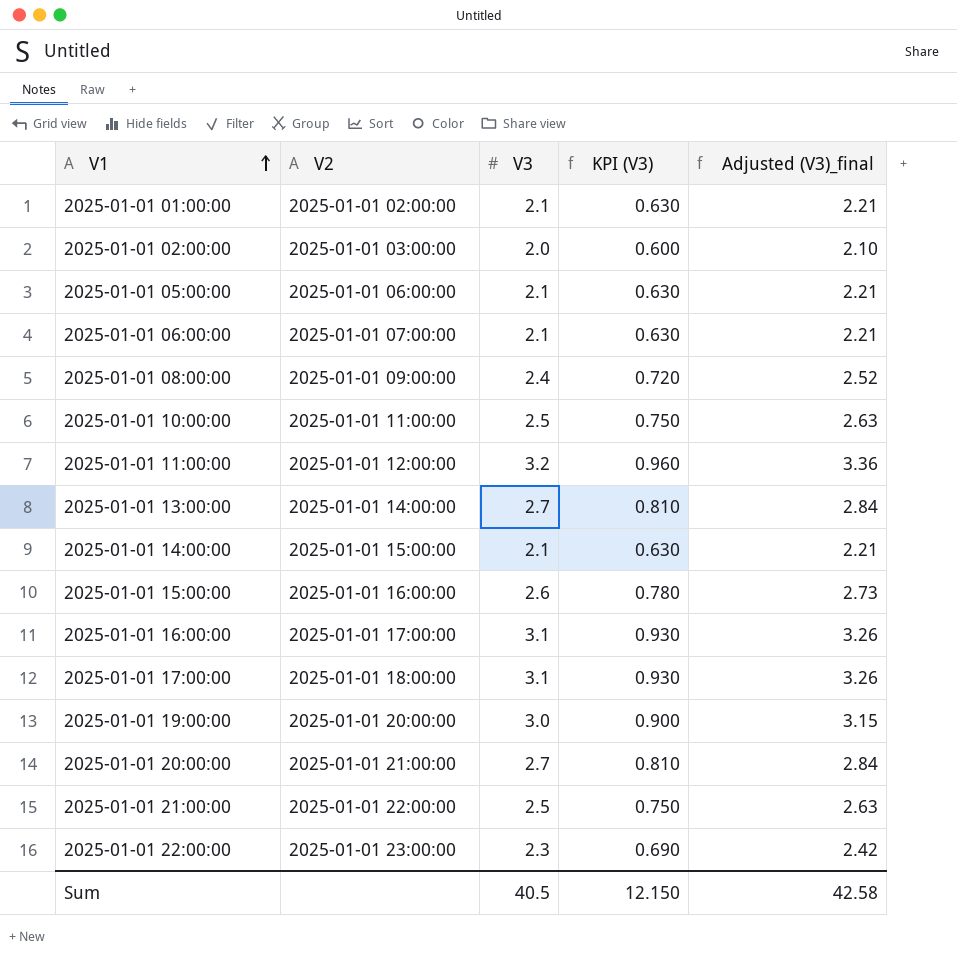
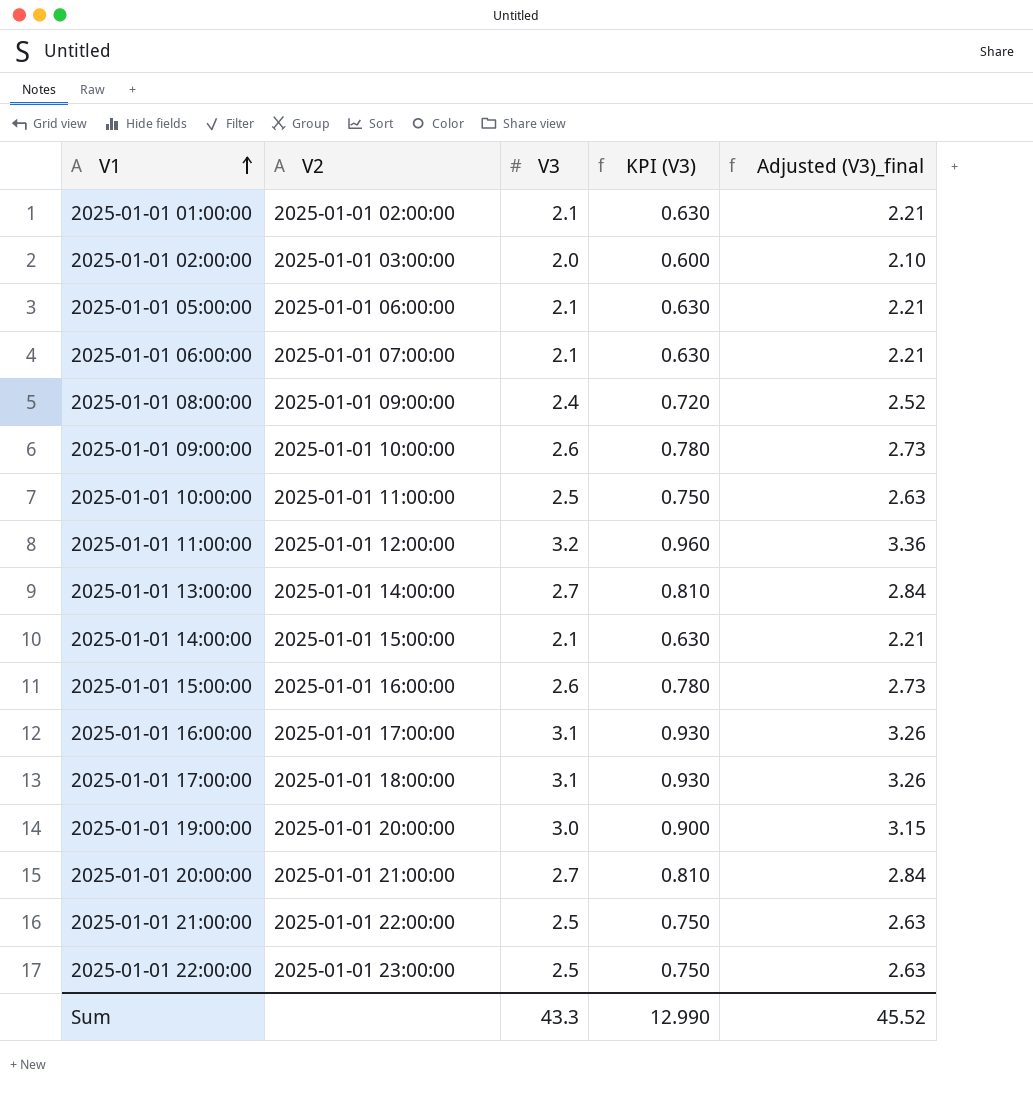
row 2025-01-01 09:00:00: none -> 2025-01-01 10:00:00 | 2.6 | 0.780 | 2.73
2025-01-01 22:00:00 | V3: 2.3 -> 2.5
2025-01-01 22:00:00 | KPI (V3): 0.690 -> 0.750
2025-01-01 22:00:00 | Adjusted (V3)_final: 2.42 -> 2.63
Sum | V3: 40.5 -> 43.3
Sum | KPI (V3): 12.150 -> 12.990
Sum | Adjusted (V3)_final: 42.58 -> 45.52

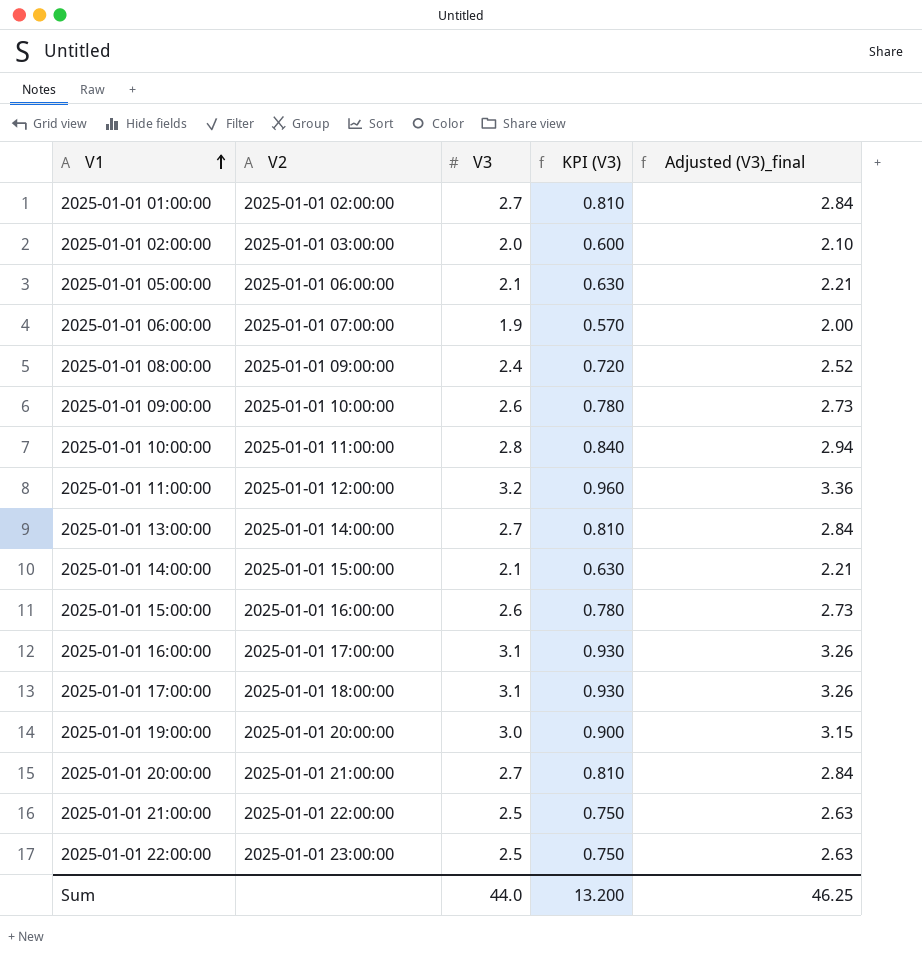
2025-01-01 01:00:00 | V3: 2.1 -> 2.7
2025-01-01 01:00:00 | KPI (V3): 0.630 -> 0.810
2025-01-01 01:00:00 | Adjusted (V3)_final: 2.21 -> 2.84
2025-01-01 06:00:00 | V3: 2.1 -> 1.9
2025-01-01 06:00:00 | KPI (V3): 0.630 -> 0.570
2025-01-01 06:00:00 | Adjusted (V3)_final: 2.21 -> 2.00
2025-01-01 10:00:00 | V3: 2.5 -> 2.8
2025-01-01 10:00:00 | KPI (V3): 0.750 -> 0.840
2025-01-01 10:00:00 | Adjusted (V3)_final: 2.63 -> 2.94
Sum | V3: 43.3 -> 44.0
Sum | KPI (V3): 12.990 -> 13.200
Sum | Adjusted (V3)_final: 45.52 -> 46.25

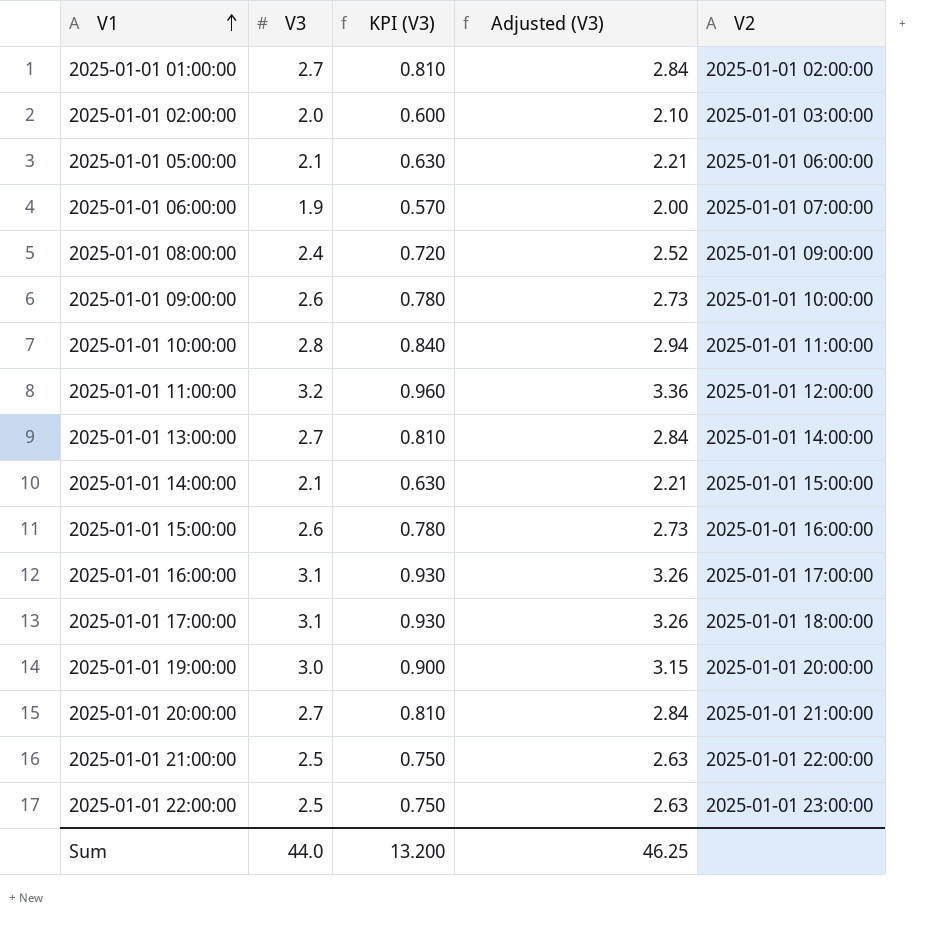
column name: Adjusted (V3)_final -> Adjusted (V3)
column V2 | position: 2 -> 5

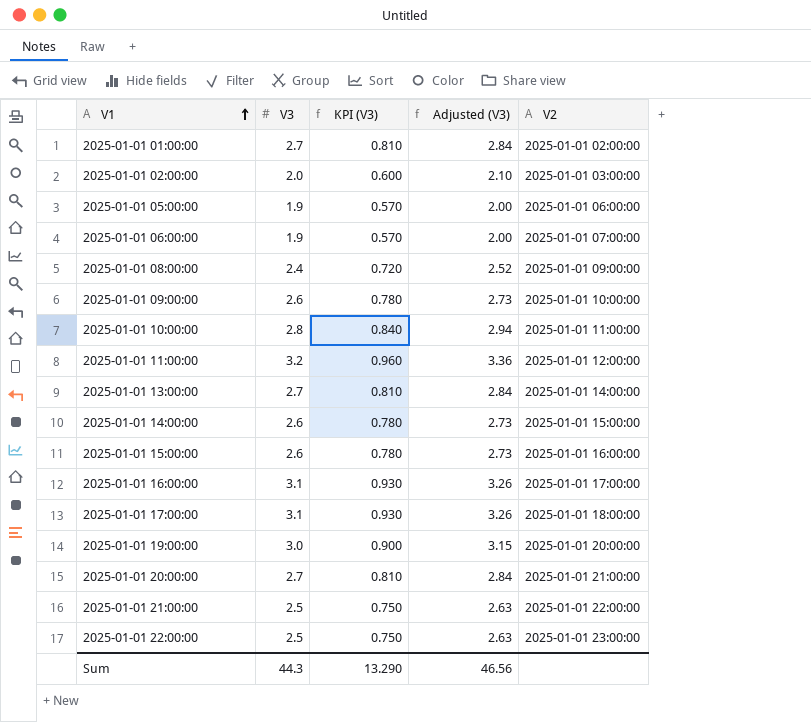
2025-01-01 05:00:00 | V3: 2.1 -> 1.9
2025-01-01 05:00:00 | KPI (V3): 0.630 -> 0.570
2025-01-01 05:00:00 | Adjusted (V3): 2.21 -> 2.00
2025-01-01 14:00:00 | V3: 2.1 -> 2.6
2025-01-01 14:00:00 | KPI (V3): 0.630 -> 0.780
2025-01-01 14:00:00 | Adjusted (V3): 2.21 -> 2.73
Sum | V3: 44.0 -> 44.3
Sum | KPI (V3): 13.200 -> 13.290
Sum | Adjusted (V3): 46.25 -> 46.56

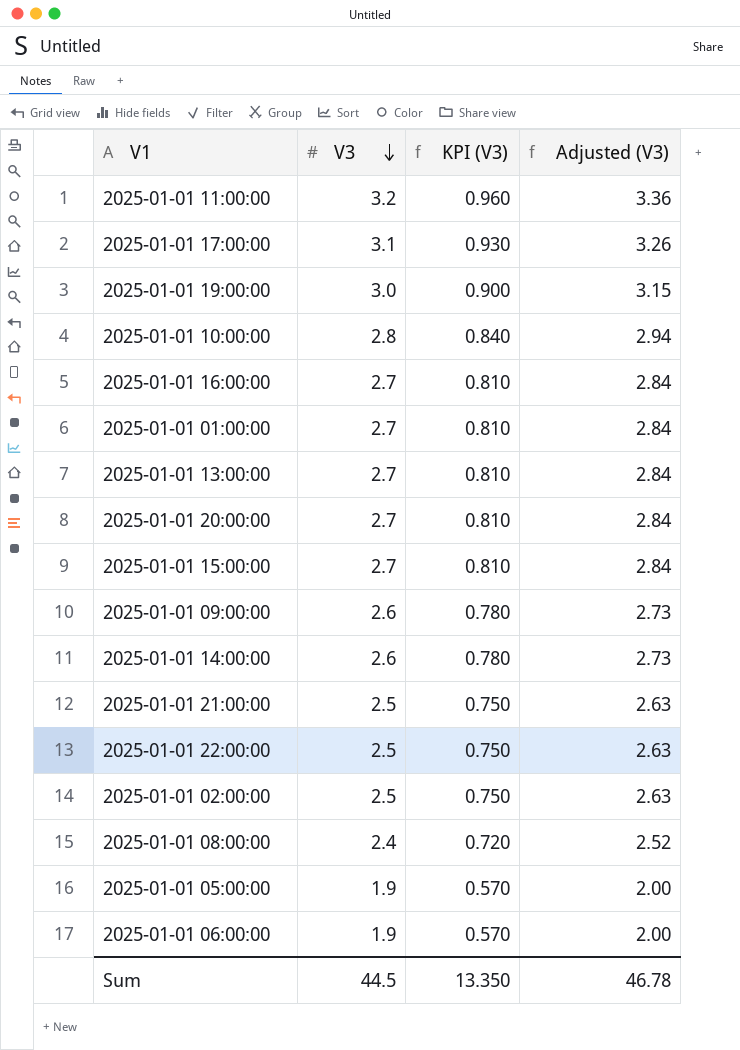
row order: V1 ascending -> V3 descending
column V2 | position: 5 -> none
2025-01-01 16:00:00 | V3: 3.1 -> 2.7
2025-01-01 16:00:00 | KPI (V3): 0.930 -> 0.810
2025-01-01 16:00:00 | Adjusted (V3): 3.26 -> 2.84
2025-01-01 15:00:00 | V3: 2.6 -> 2.7
2025-01-01 15:00:00 | KPI (V3): 0.780 -> 0.810
2025-01-01 15:00:00 | Adjusted (V3): 2.73 -> 2.84
2025-01-01 02:00:00 | V3: 2.0 -> 2.5
2025-01-01 02:00:00 | KPI (V3): 0.600 -> 0.750
2025-01-01 02:00:00 | Adjusted (V3): 2.10 -> 2.63
Sum | V3: 44.3 -> 44.5
Sum | KPI (V3): 13.290 -> 13.350
Sum | Adjusted (V3): 46.56 -> 46.78

